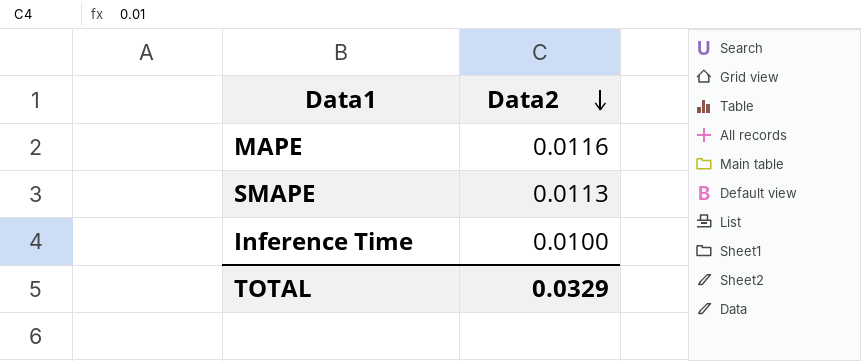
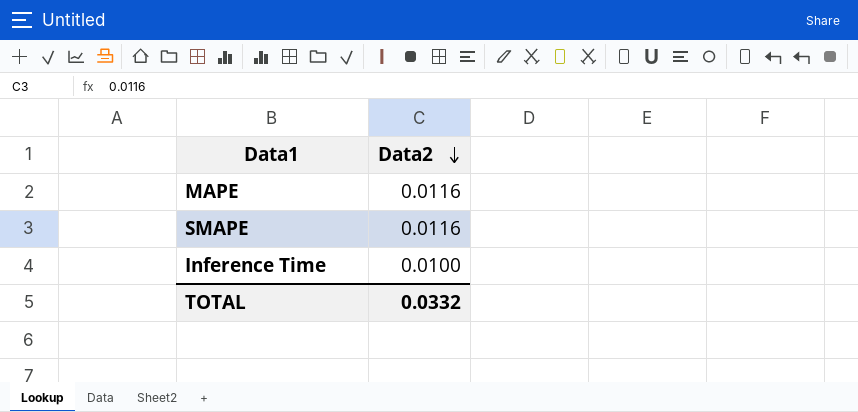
SMAPE | Data2: 0.0113 -> 0.0116
TOTAL | Data2: 0.0329 -> 0.0332

